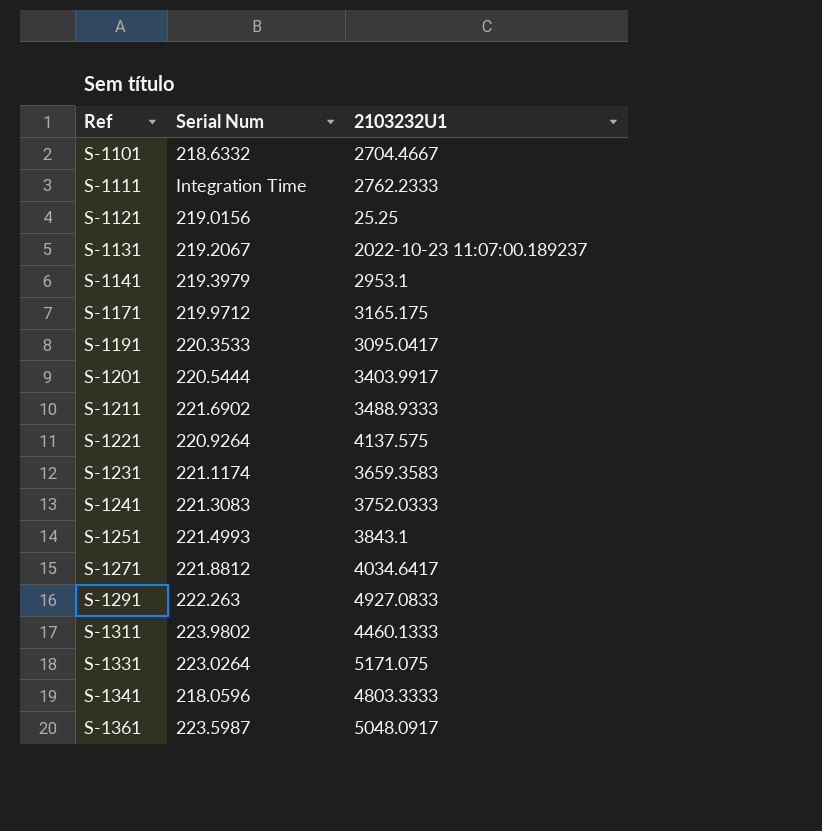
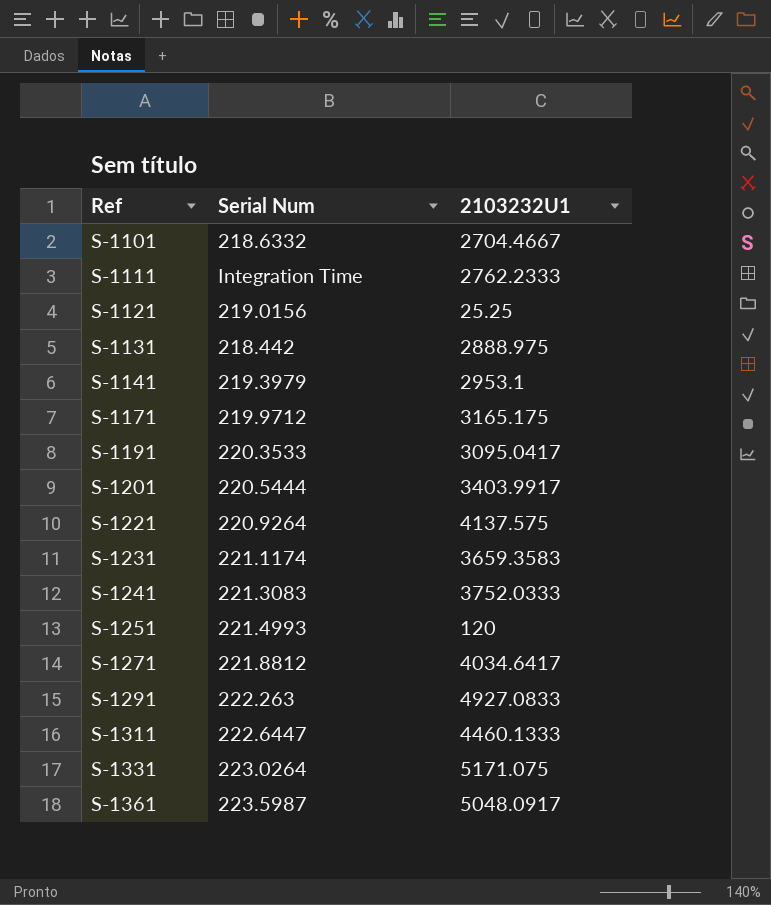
row S-1211: 221.6902 | 3488.9333 -> none
row S-1341: 218.0596 | 4803.3333 -> none
S-1131 | Serial Num: 219.2067 -> 218.442
S-1131 | 2103232U1: 2022-10-23 11:07:00.189237 -> 2888.975
S-1251 | 2103232U1: 3843.1 -> 120
S-1311 | Serial Num: 223.9802 -> 222.6447

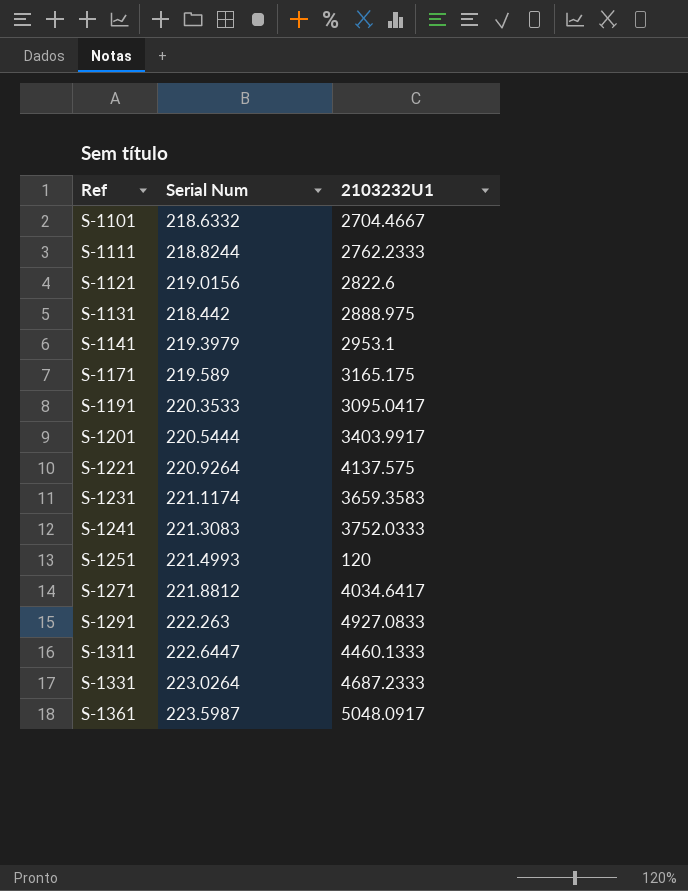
S-1111 | Serial Num: Integration Time -> 218.8244
S-1121 | 2103232U1: 25.25 -> 2822.6
S-1171 | Serial Num: 219.9712 -> 219.589
S-1331 | 2103232U1: 5171.075 -> 4687.2333

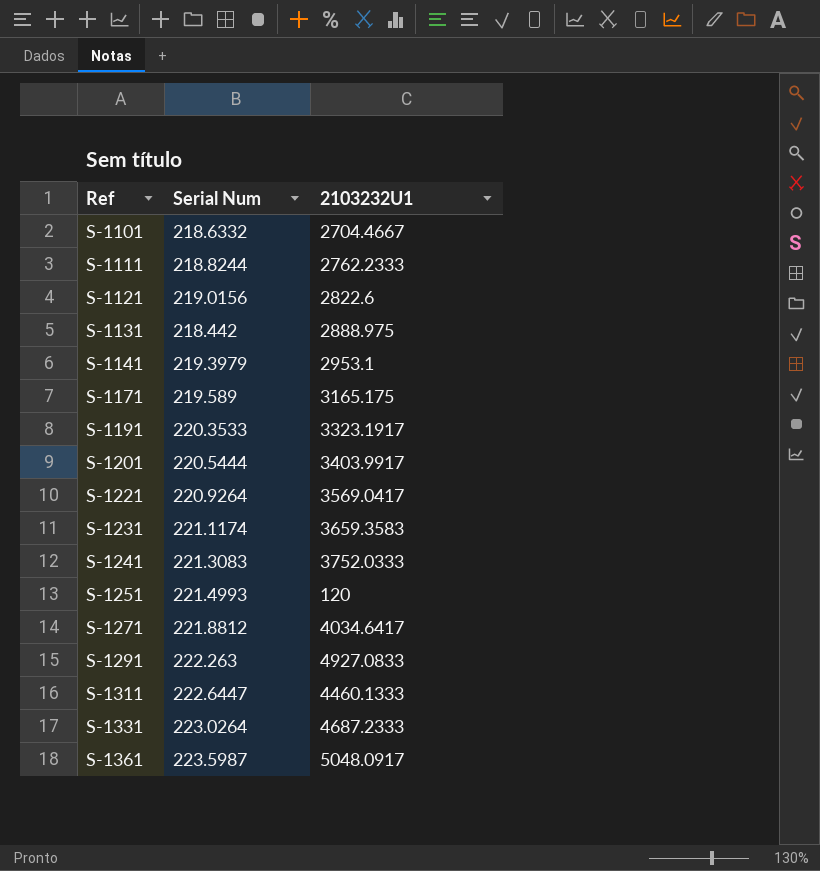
S-1191 | 2103232U1: 3095.0417 -> 3323.1917
S-1221 | 2103232U1: 4137.575 -> 3569.0417

